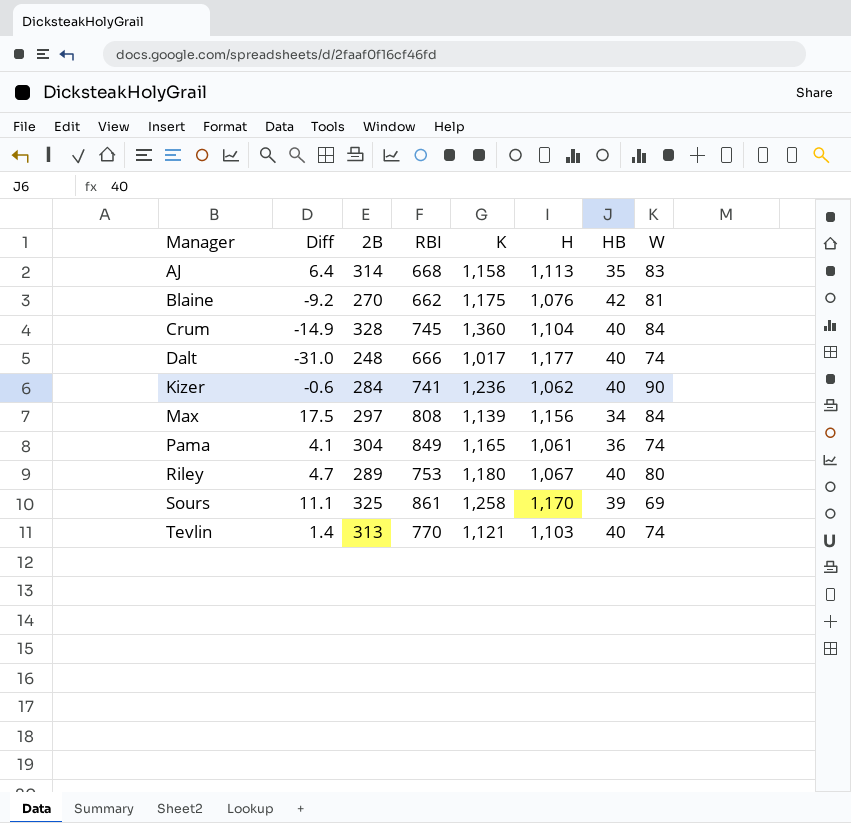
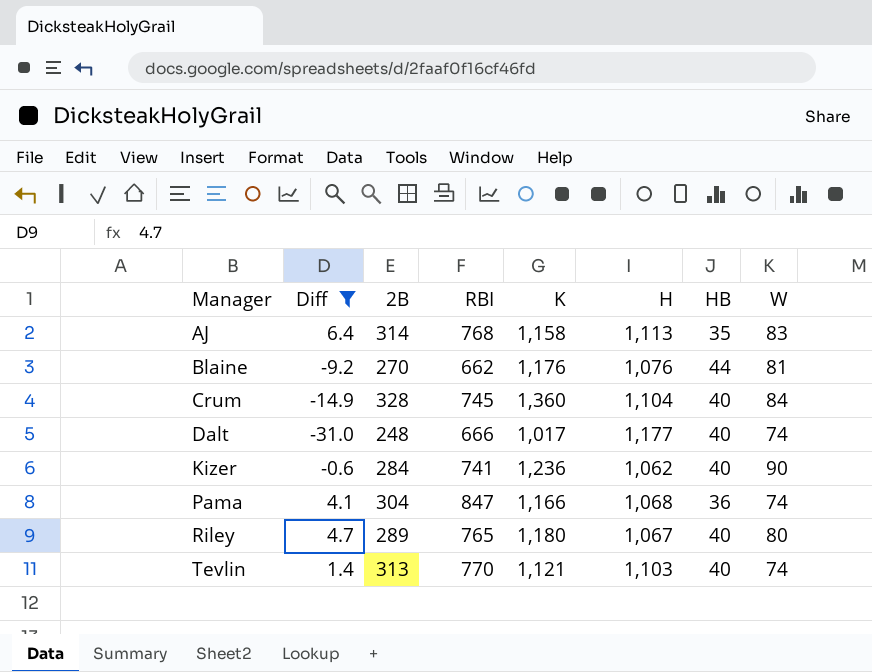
filter: none -> Diff <= 6.4
AJ | RBI: 668 -> 768
Blaine | K: 1,175 -> 1,176
Blaine | HB: 42 -> 44
Pama | RBI: 849 -> 847
Pama | K: 1,165 -> 1,166
Pama | H: 1,061 -> 1,068
Riley | RBI: 753 -> 765

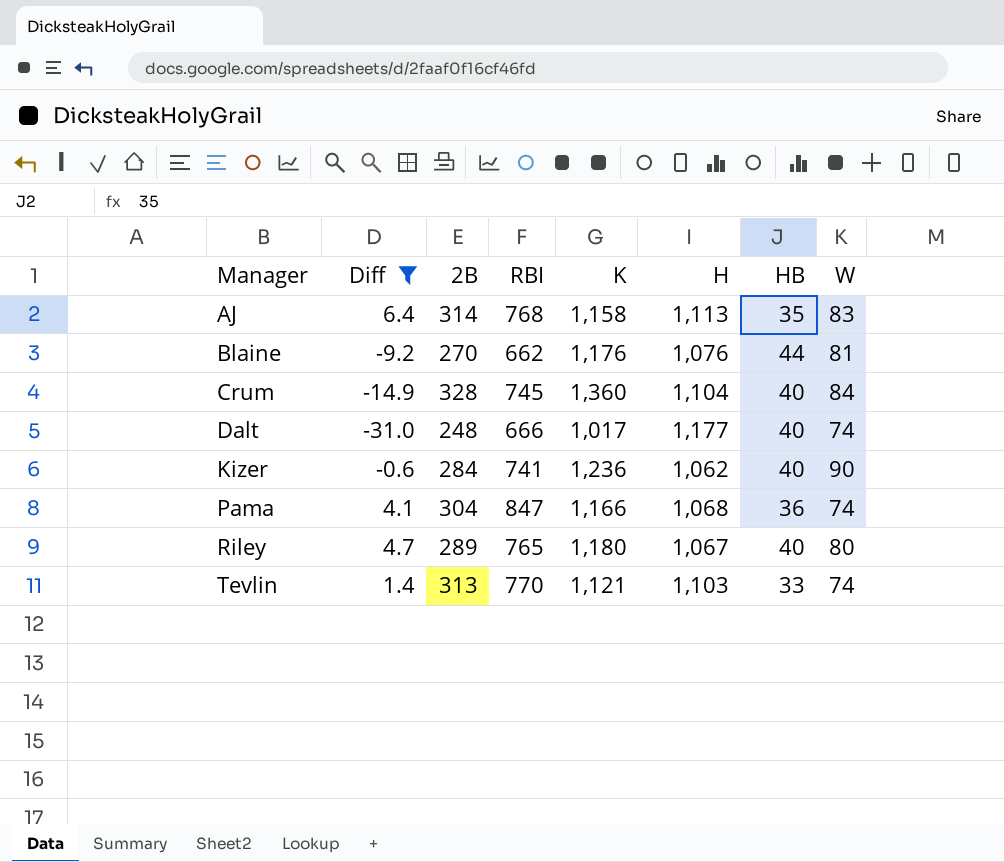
Tevlin | HB: 40 -> 33

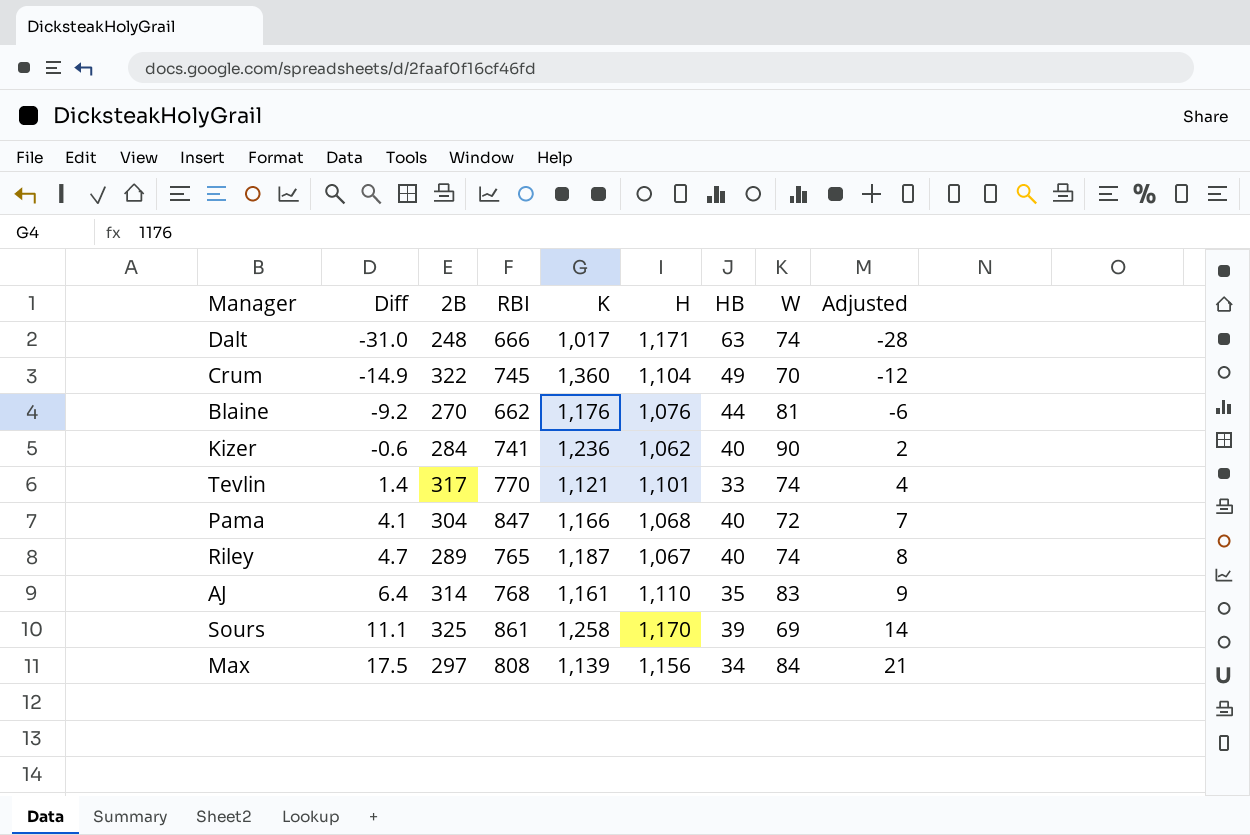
filter: Diff <= 6.4 -> none
row order: Manager ascending -> Diff ascending
column Adjusted | formula: none -> [Diff] + 3
Dalt | H: 1,177 -> 1,171
Dalt | HB: 40 -> 63
Crum | 2B: 328 -> 322
Crum | HB: 40 -> 49
Crum | W: 84 -> 70
Tevlin | 2B: 313 -> 317
Tevlin | H: 1,103 -> 1,101
Pama | HB: 36 -> 40
Pama | W: 74 -> 72
Riley | K: 1,180 -> 1,187
Riley | W: 80 -> 74
AJ | K: 1,158 -> 1,161
AJ | H: 1,113 -> 1,110

